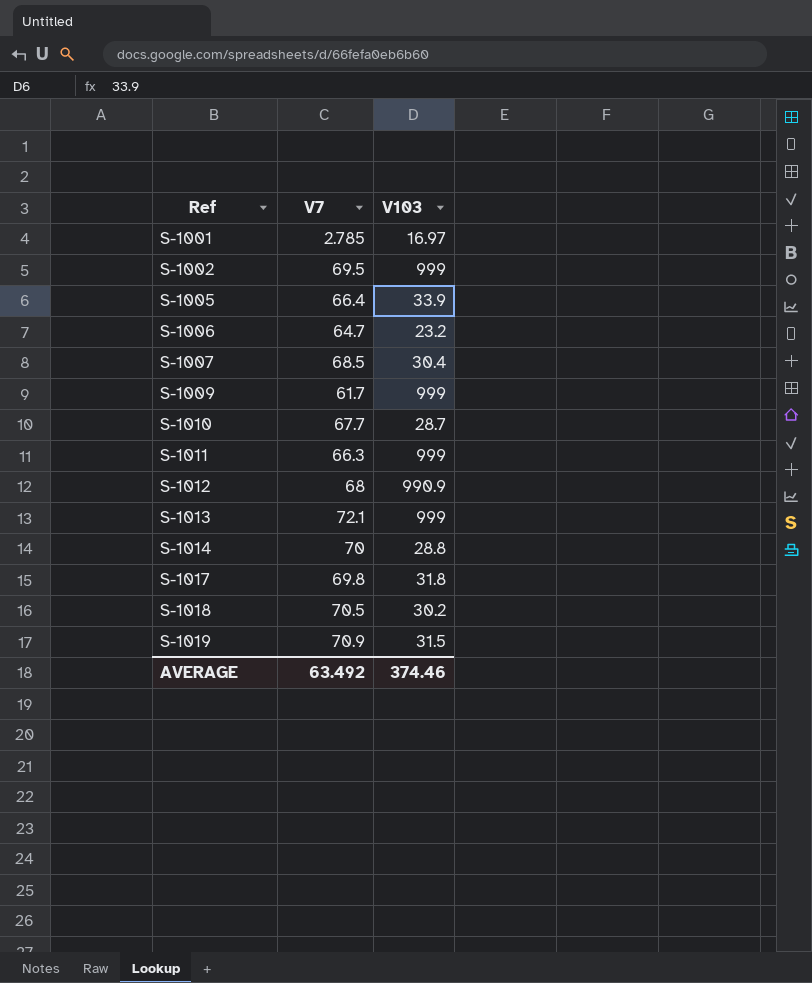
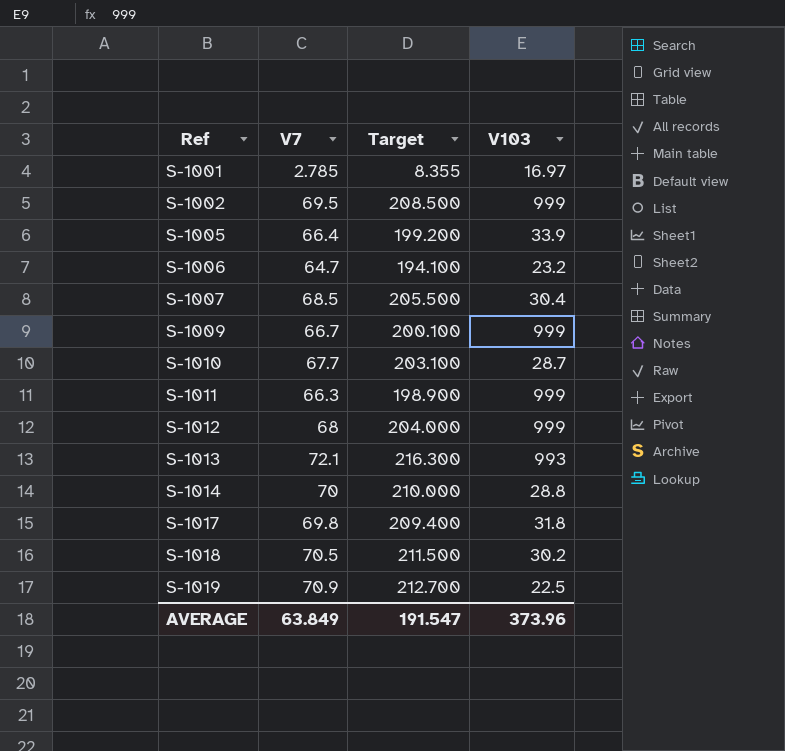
column Target | formula: none -> [V7] * 3
S-1009 | V7: 61.7 -> 66.7
S-1012 | V103: 990.9 -> 999
S-1013 | V103: 999 -> 993
S-1019 | V103: 31.5 -> 22.5
AVERAGE | V7: 63.492 -> 63.849
AVERAGE | V103: 374.46 -> 373.96

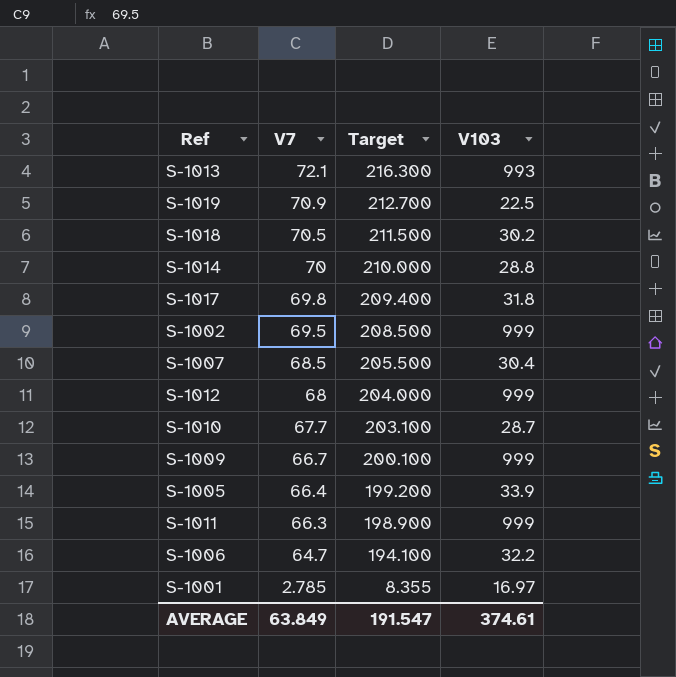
row order: Ref ascending -> V7 descending
S-1006 | V103: 23.2 -> 32.2
AVERAGE | V103: 373.96 -> 374.61

